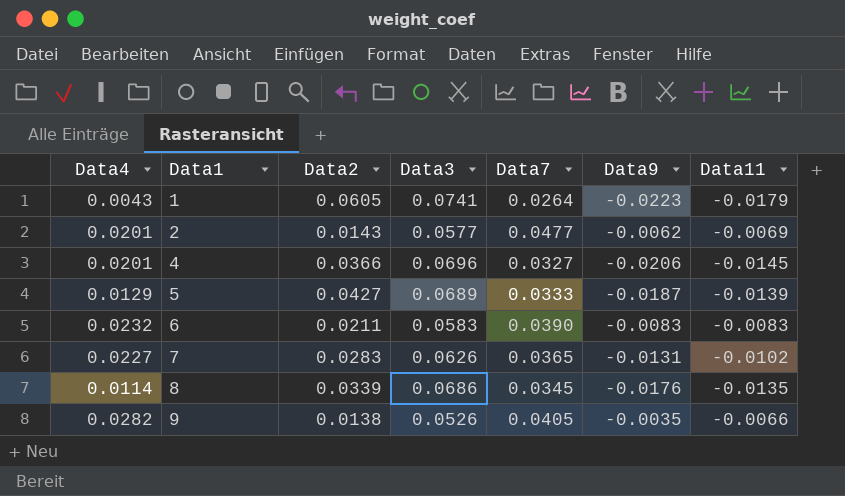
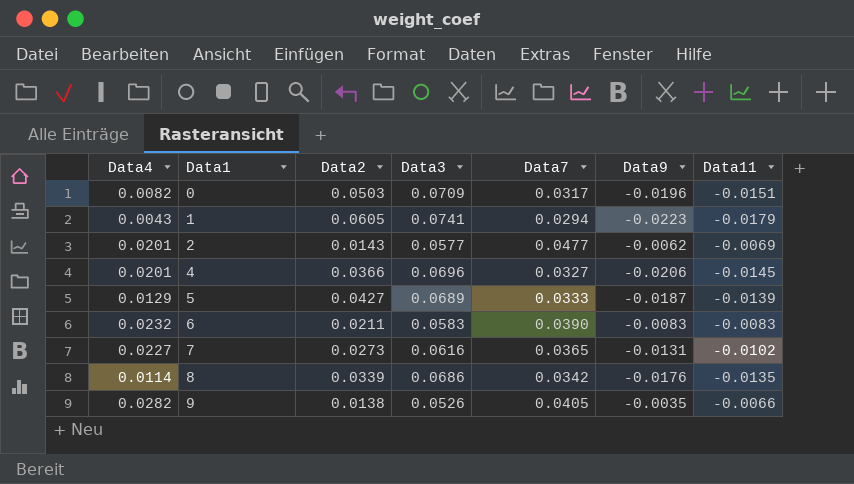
row 0: none -> 0.0082 | 0.0503 | 0.0709 | 0.0317 | -0.0196 | -0.0151
1 | Data7: 0.0264 -> 0.0294
7 | Data2: 0.0283 -> 0.0273
7 | Data3: 0.0626 -> 0.0616
8 | Data7: 0.0345 -> 0.0342

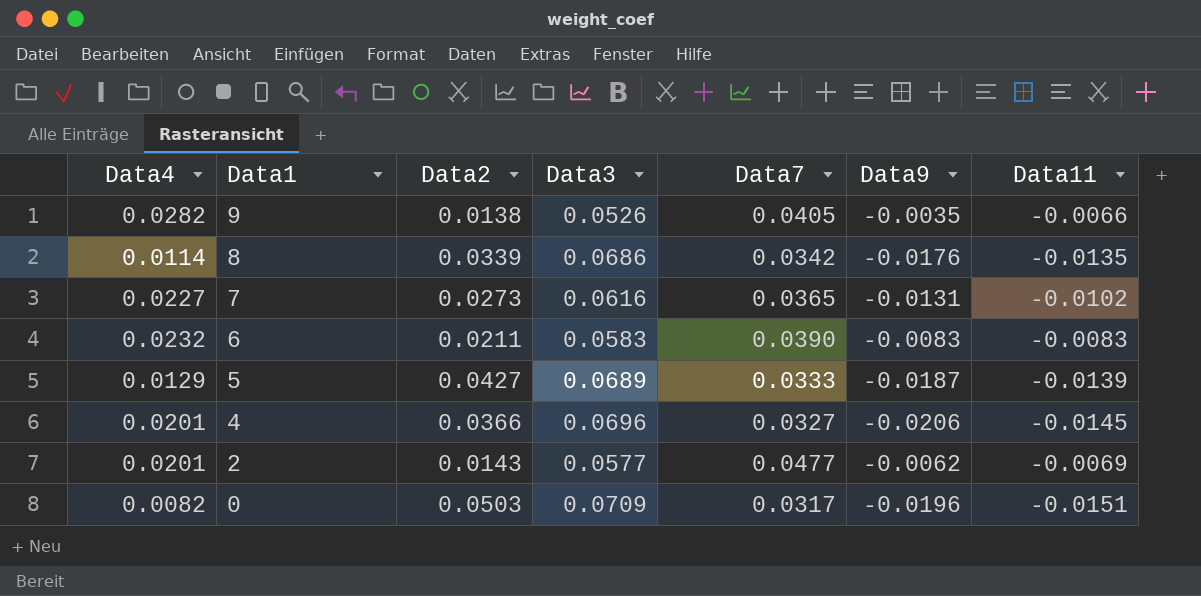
row order: Data1 ascending -> Data1 descending
row 1: 0.0043 | 0.0605 | 0.0741 | 0.0294 | -0.0223 | -0.0179 -> none

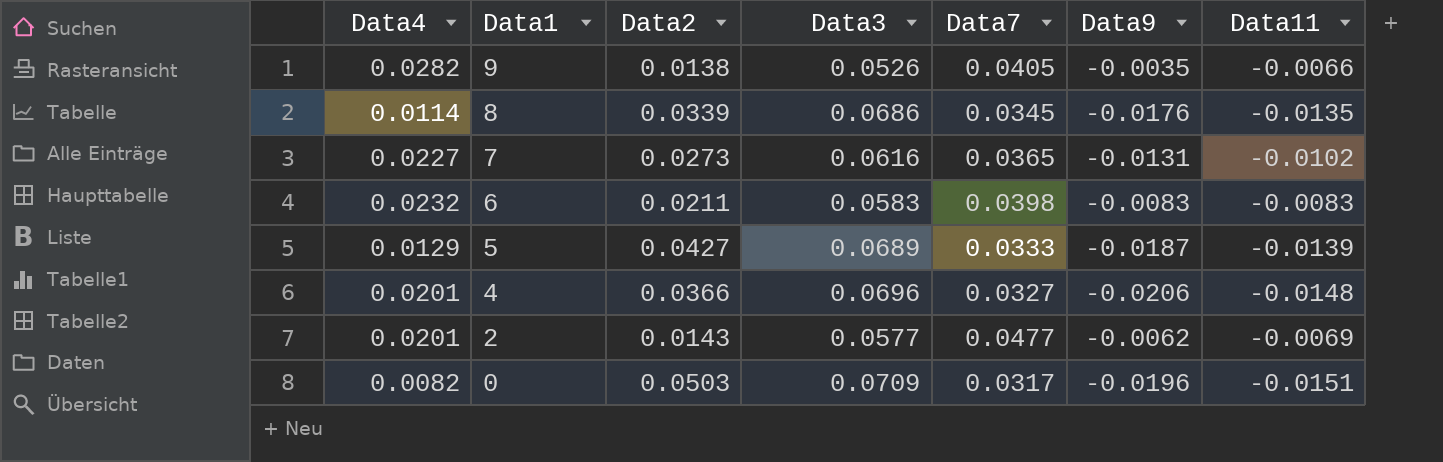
8 | Data7: 0.0342 -> 0.0345
6 | Data7: 0.0390 -> 0.0398
4 | Data11: -0.0145 -> -0.0148

